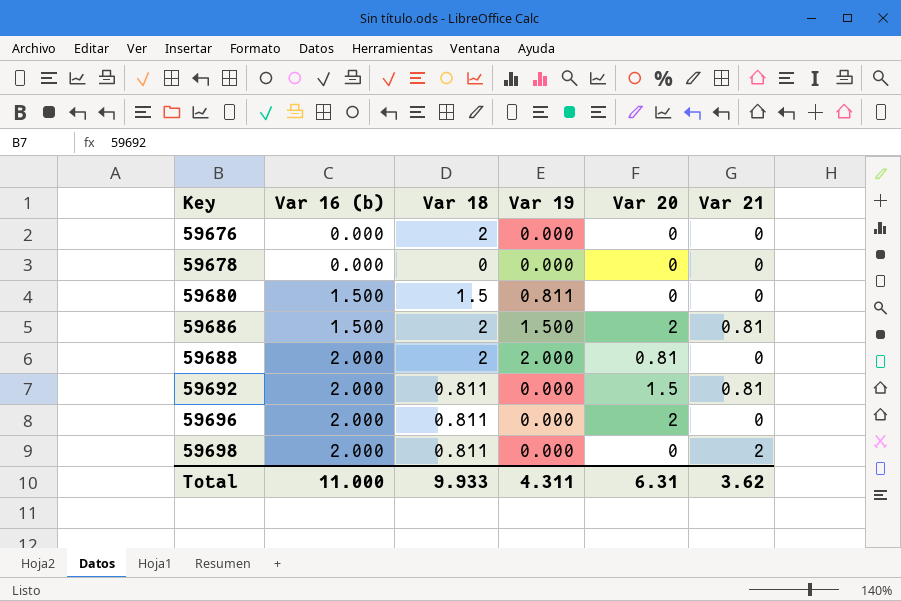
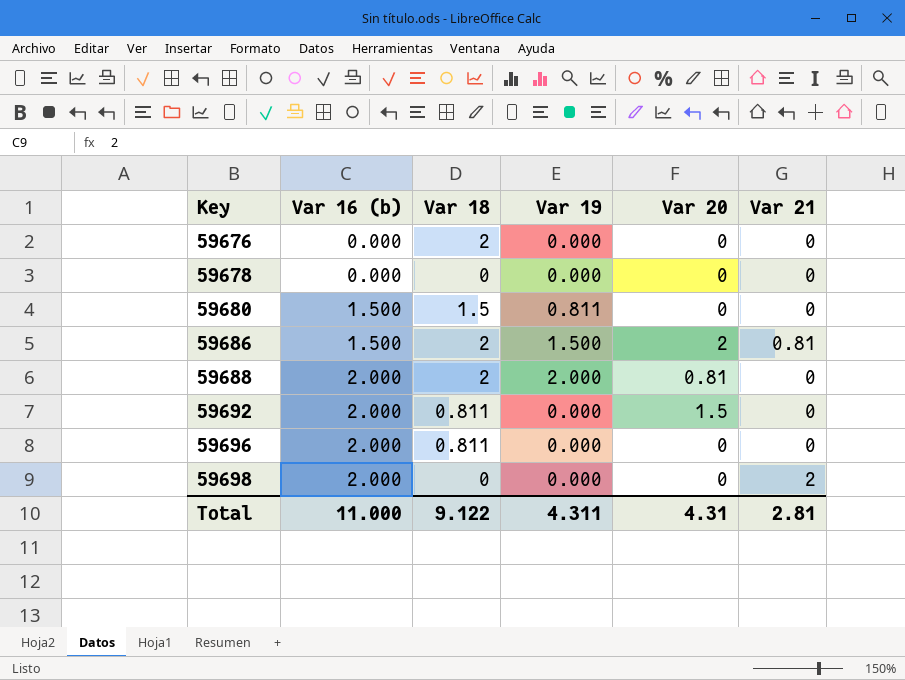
59692 | Var 21: 0.81 -> 0
59696 | Var 20: 2 -> 0
59698 | Var 18: 0.811 -> 0
Total | Var 18: 9.933 -> 9.122
Total | Var 20: 6.31 -> 4.31
Total | Var 21: 3.62 -> 2.81

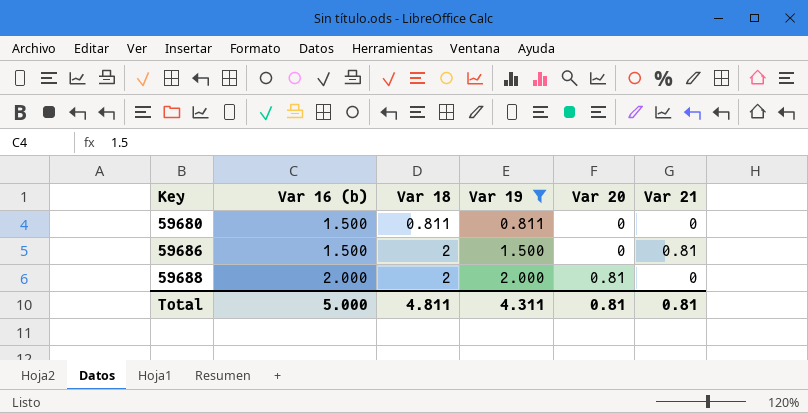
filter: none -> Var 19 != 0.000
59680 | Var 18: 1.5 -> 0.811
59686 | Var 20: 2 -> 0
Total | Var 16 (b): 11.000 -> 5.000
Total | Var 18: 9.122 -> 4.811
Total | Var 20: 4.31 -> 0.81
Total | Var 21: 2.81 -> 0.81

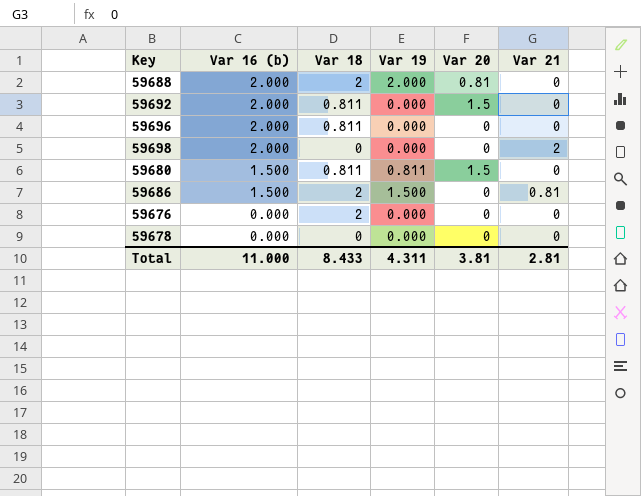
filter: Var 19 != 0.000 -> none
row order: Key ascending -> Var 16 (b) descending
59680 | Var 20: 0 -> 1.5
Total | Var 16 (b): 5.000 -> 11.000
Total | Var 18: 4.811 -> 8.433
Total | Var 20: 0.81 -> 3.81
Total | Var 21: 0.81 -> 2.81

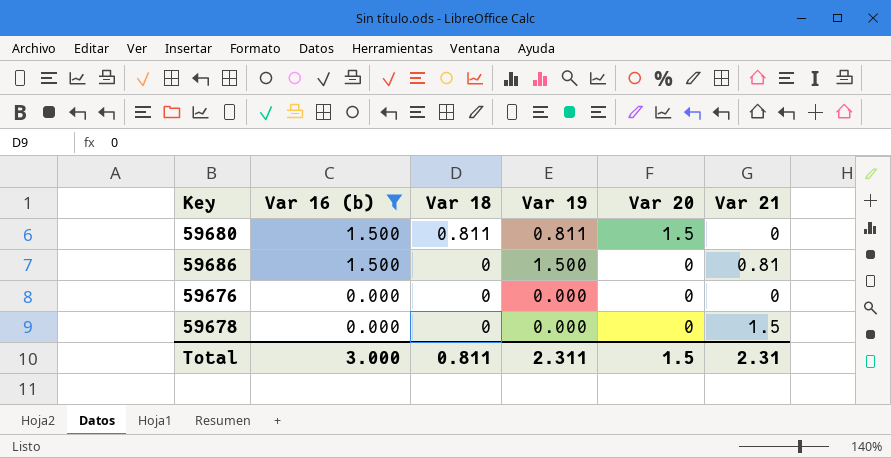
filter: none -> Var 16 (b) != 2.000
59686 | Var 18: 2 -> 0
59676 | Var 18: 2 -> 0
59678 | Var 21: 0 -> 1.5
Total | Var 16 (b): 11.000 -> 3.000
Total | Var 18: 8.433 -> 0.811
Total | Var 19: 4.311 -> 2.311
Total | Var 20: 3.81 -> 1.5
Total | Var 21: 2.81 -> 2.31

